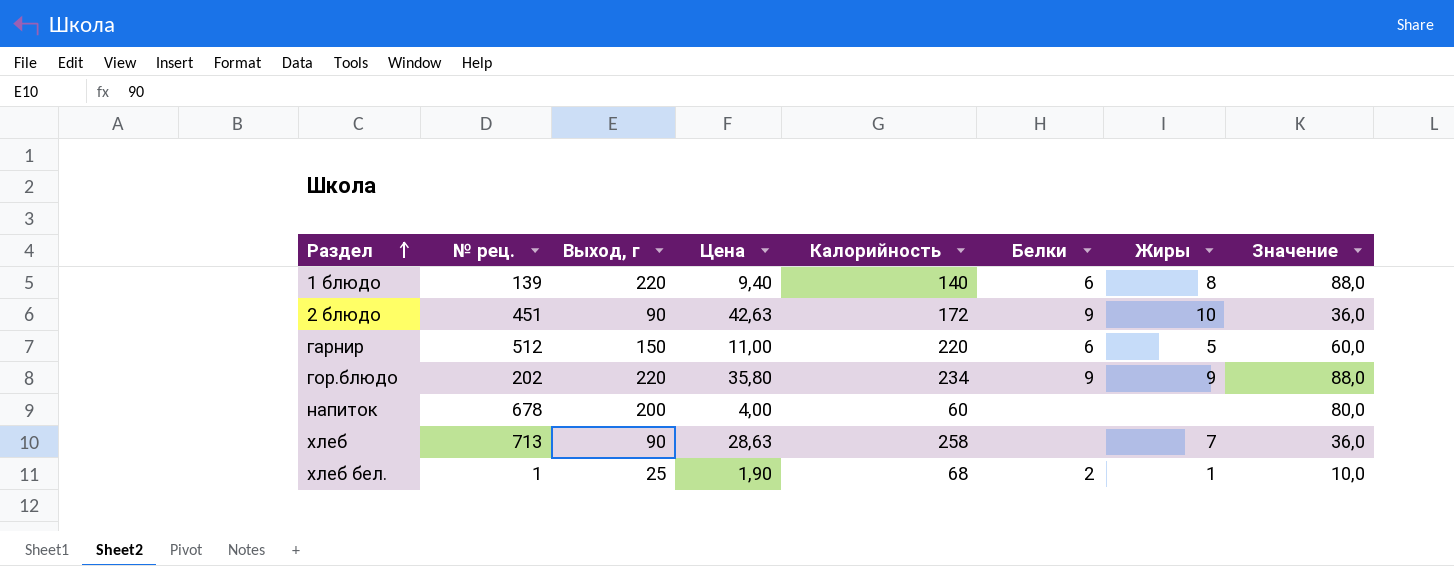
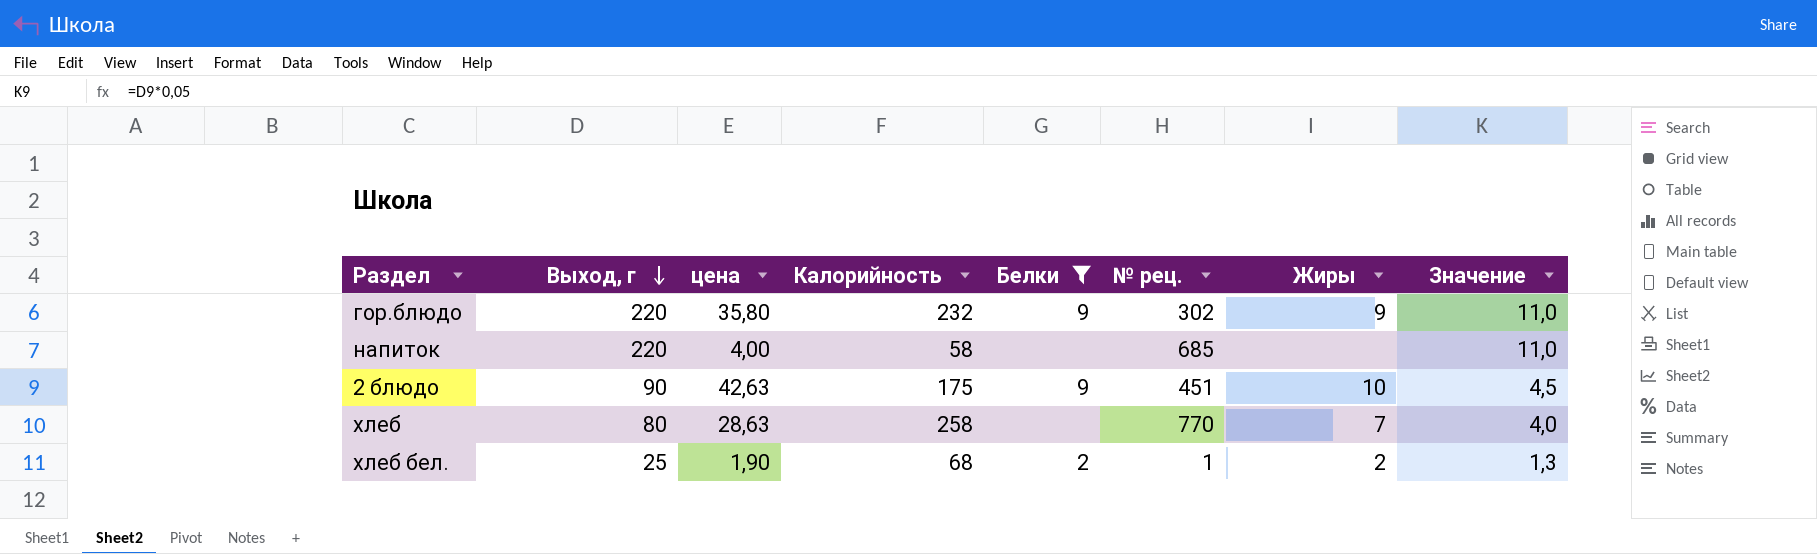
filter: none -> Белки != 6
row order: Раздел ascending -> Выход, г descending
column name: Цена -> цена
column № рец. | position: 2 -> 6
column Значение | formula: [Выход, г] * 0,4 -> [Выход, г] * 0,05
гор.блюдо | Калорийность: 234 -> 232
гор.блюдо | № рец.: 202 -> 302
напиток | Выход, г: 200 -> 220
напиток | Калорийность: 60 -> 58
напиток | № рец.: 678 -> 685
2 блюдо | Калорийность: 172 -> 175
хлеб | Выход, г: 90 -> 80
хлеб | № рец.: 713 -> 770
хлеб бел. | Жиры: 1 -> 2

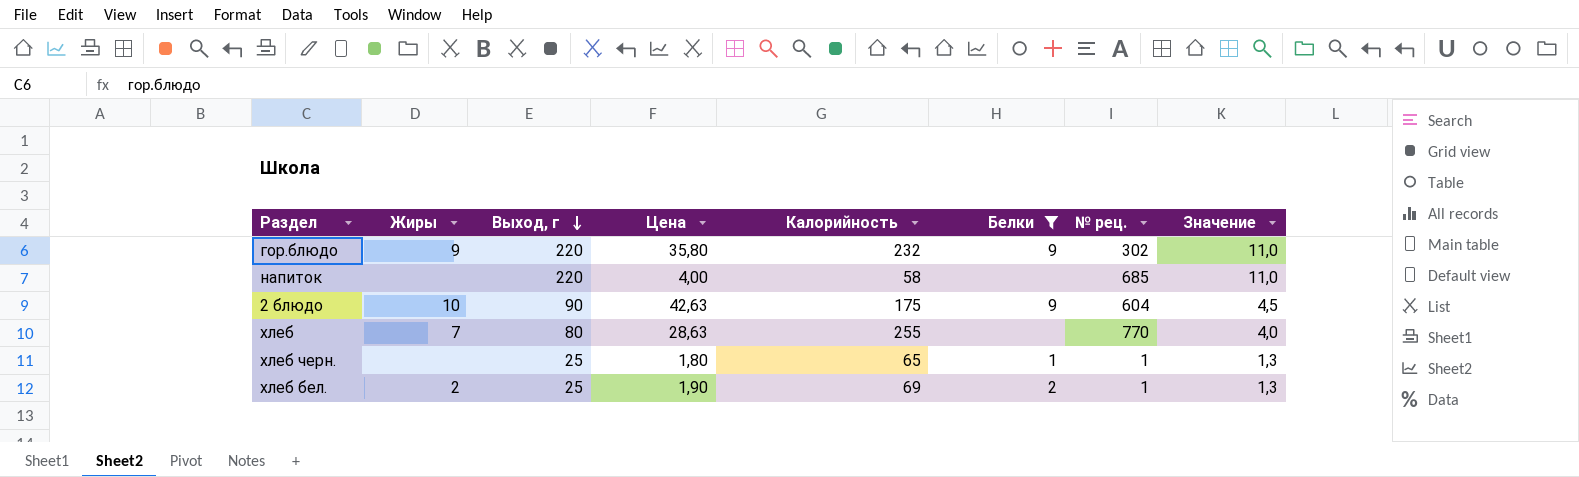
column Жиры | position: 7 -> 2
column name: цена -> Цена
2 блюдо | № рец.: 451 -> 604
хлеб | Калорийность: 258 -> 255
row хлеб черн.: none -> none | 25 | 1,80 | 65 | 1 | 1 | 1,3
хлеб бел. | Калорийность: 68 -> 69

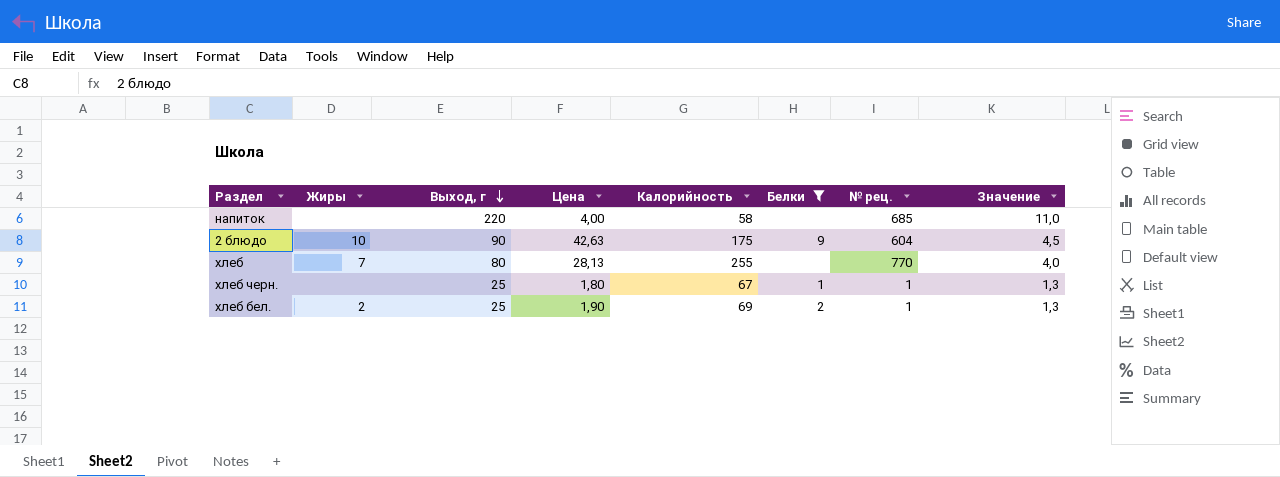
row гор.блюдо: 9 | 220 | 35,80 | 232 | 9 | 302 | 11,0 -> none
хлеб | Цена: 28,63 -> 28,13
хлеб черн. | Калорийность: 65 -> 67

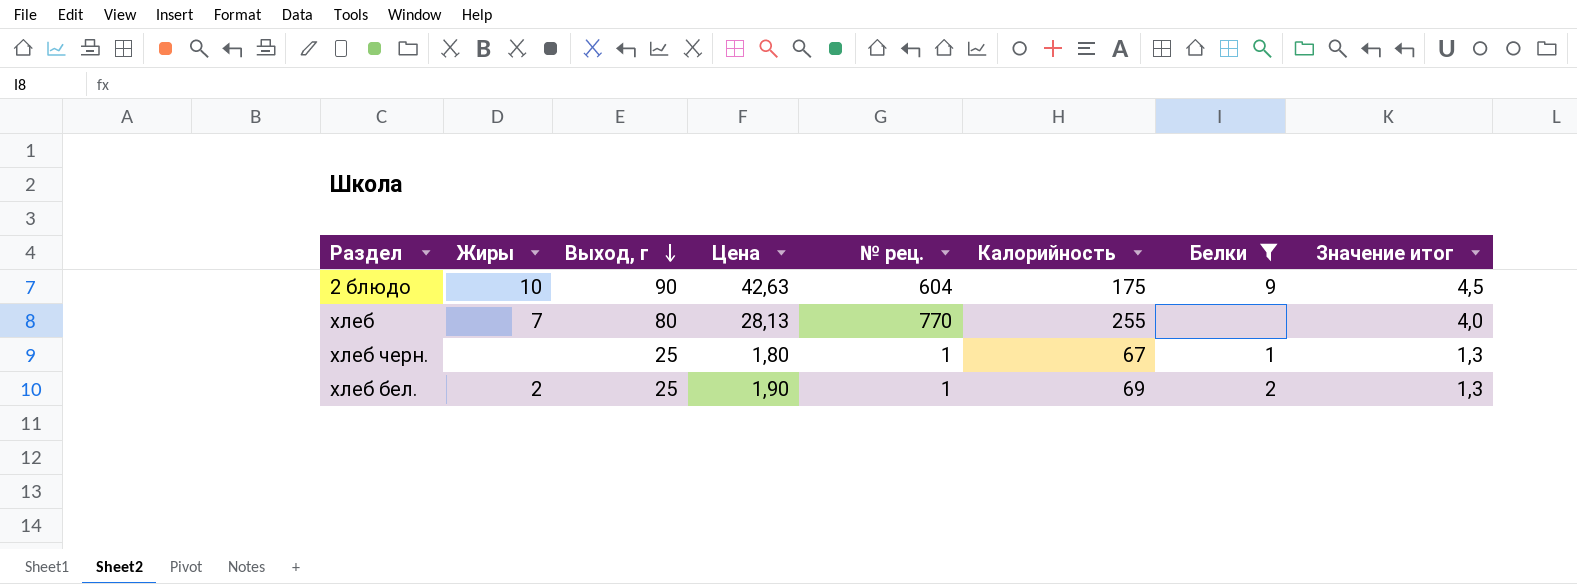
column № рец. | position: 7 -> 5
column name: Значение -> Значение итог
row напиток: none | 220 | 4,00 | 58 | none | 685 | 11,0 -> none

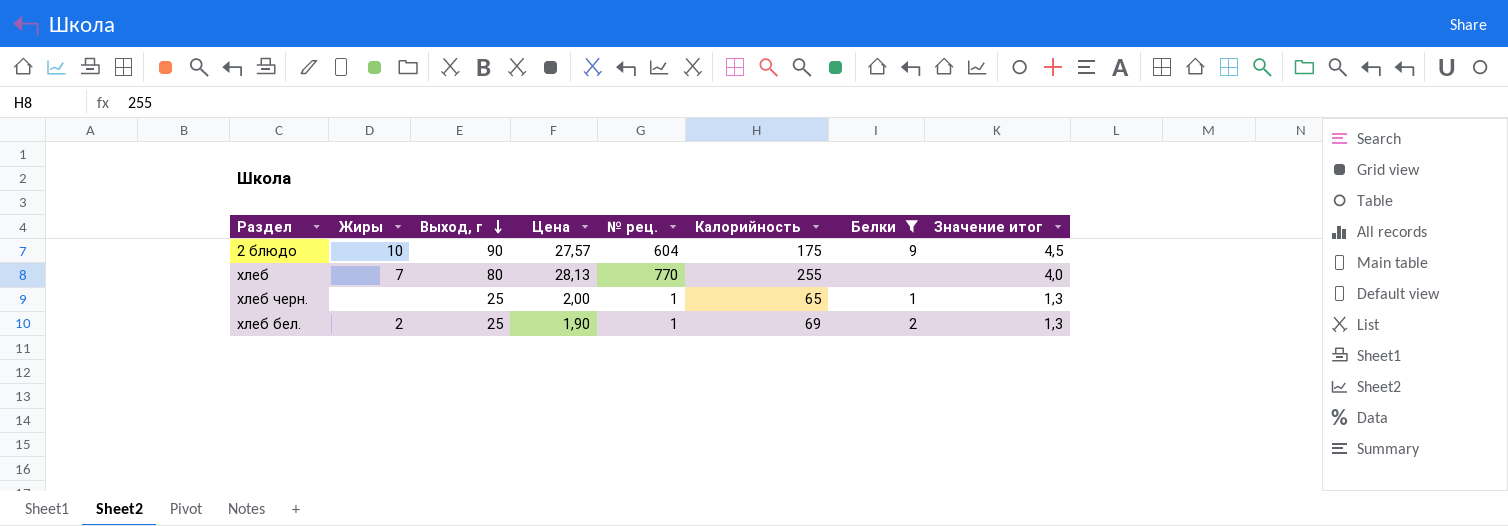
2 блюдо | Цена: 42,63 -> 27,57
хлеб черн. | Цена: 1,80 -> 2,00
хлеб черн. | Калорийность: 67 -> 65

